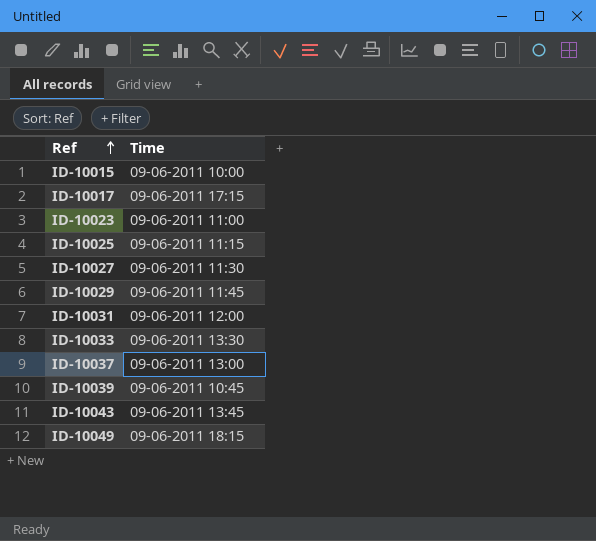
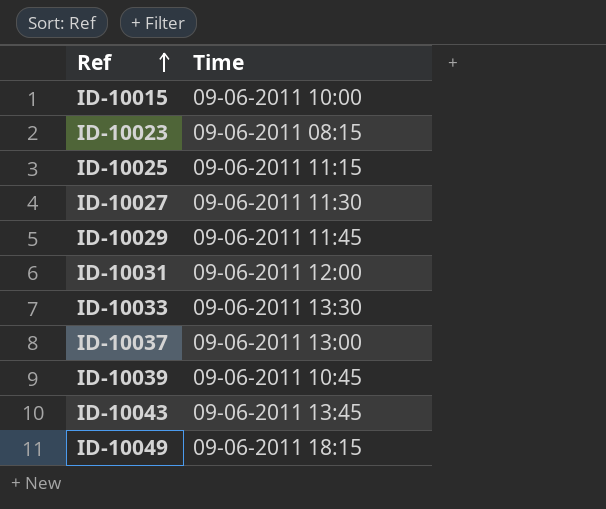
row ID-10017: 09-06-2011 17:15 -> none
ID-10023 | Time: 09-06-2011 11:00 -> 09-06-2011 08:15

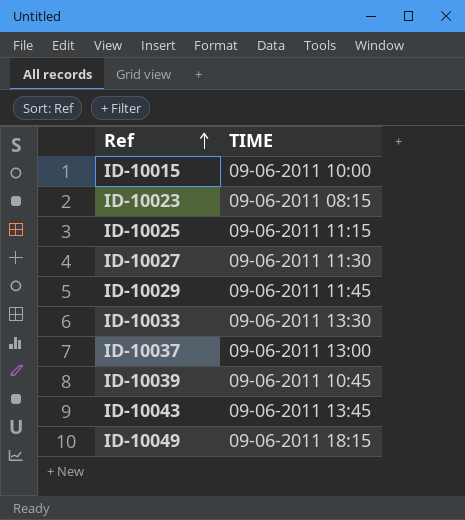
column name: Time -> TIME
row ID-10031: 09-06-2011 12:00 -> none

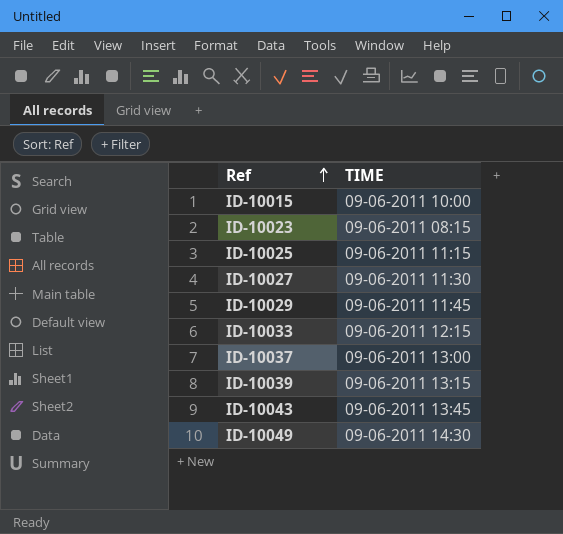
ID-10033 | TIME: 09-06-2011 13:30 -> 09-06-2011 12:15
ID-10039 | TIME: 09-06-2011 10:45 -> 09-06-2011 13:15
ID-10049 | TIME: 09-06-2011 18:15 -> 09-06-2011 14:30

